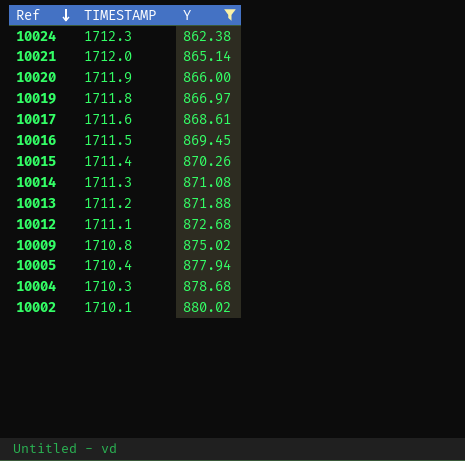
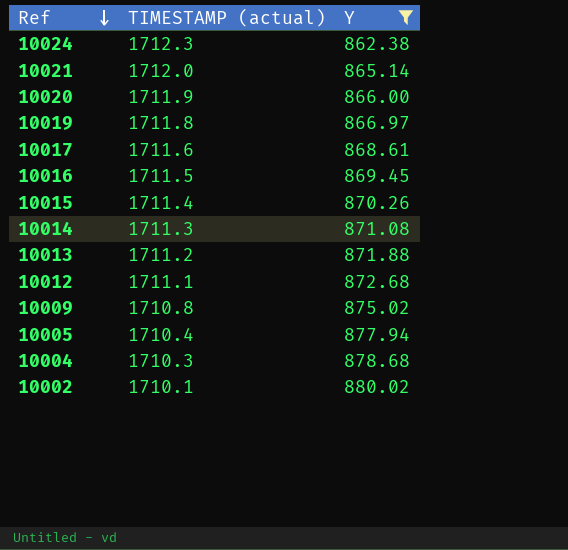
column name: TIMESTAMP -> TIMESTAMP (actual)

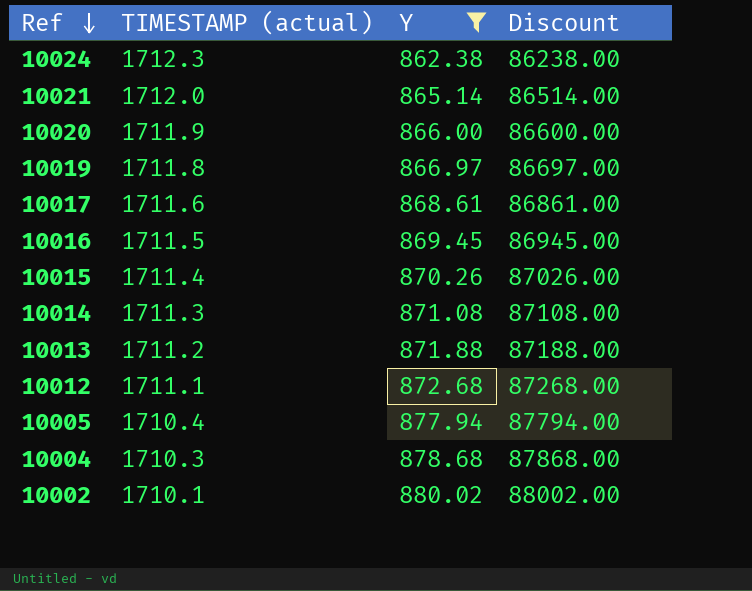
column Discount | formula: none -> [Y] * 100
row 10009: 1710.8 | 875.02 -> none

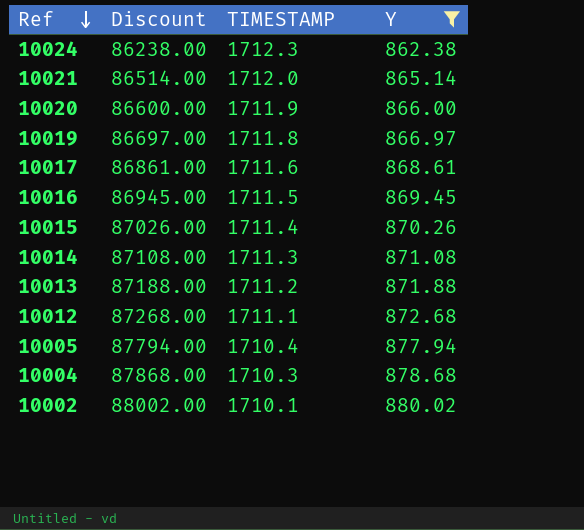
column Discount | position: 4 -> 2
column name: TIMESTAMP (actual) -> TIMESTAMP

